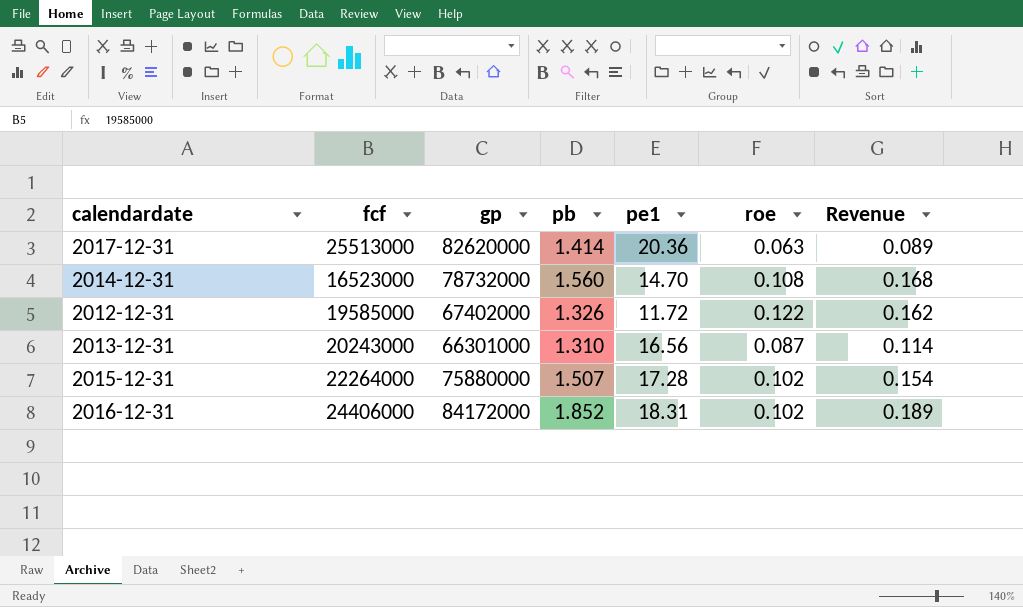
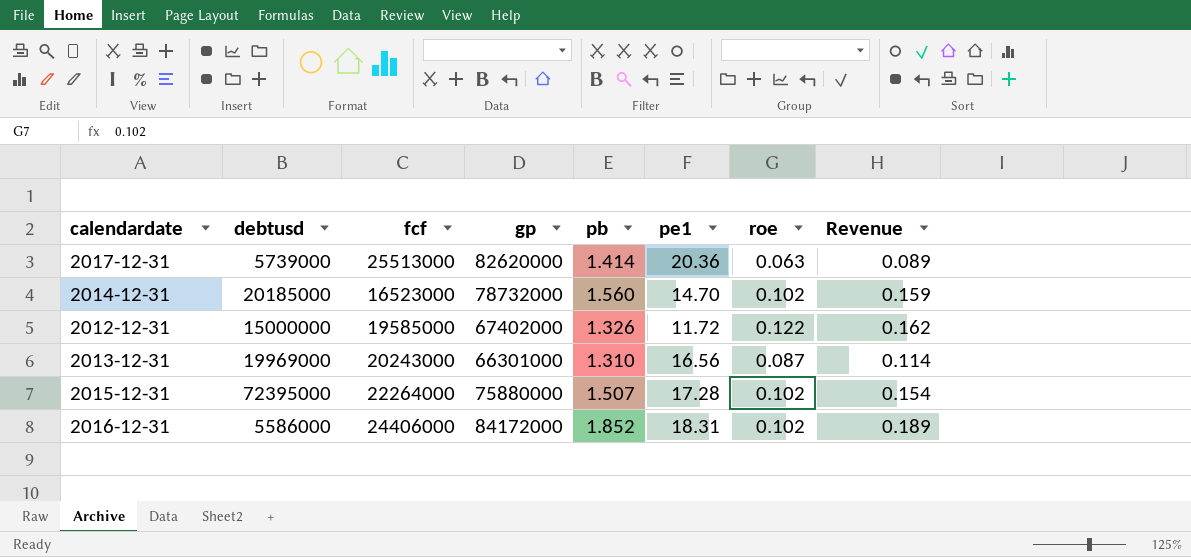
column debtusd | position: none -> 2
2014-12-31 | roe: 0.108 -> 0.102
2014-12-31 | Revenue: 0.168 -> 0.159

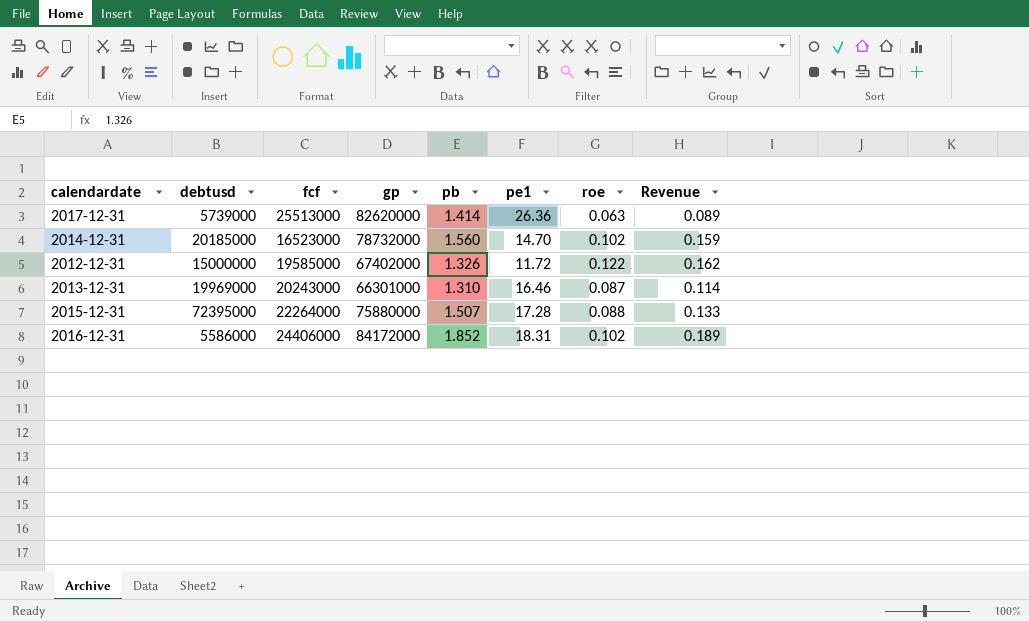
2017-12-31 | pe1: 20.36 -> 26.36
2013-12-31 | pe1: 16.56 -> 16.46
2015-12-31 | roe: 0.102 -> 0.088
2015-12-31 | Revenue: 0.154 -> 0.133

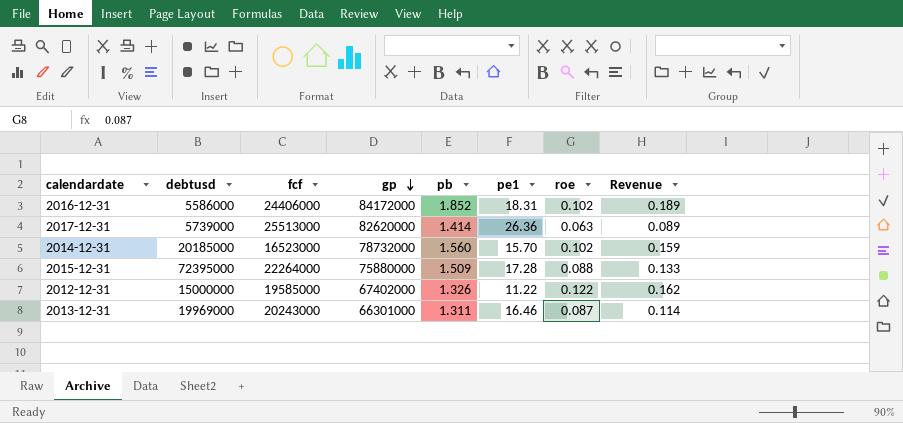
row order: none -> gp descending
2014-12-31 | pe1: 14.70 -> 15.70
2015-12-31 | pb: 1.507 -> 1.509
2012-12-31 | pe1: 11.72 -> 11.22
2013-12-31 | pb: 1.310 -> 1.311

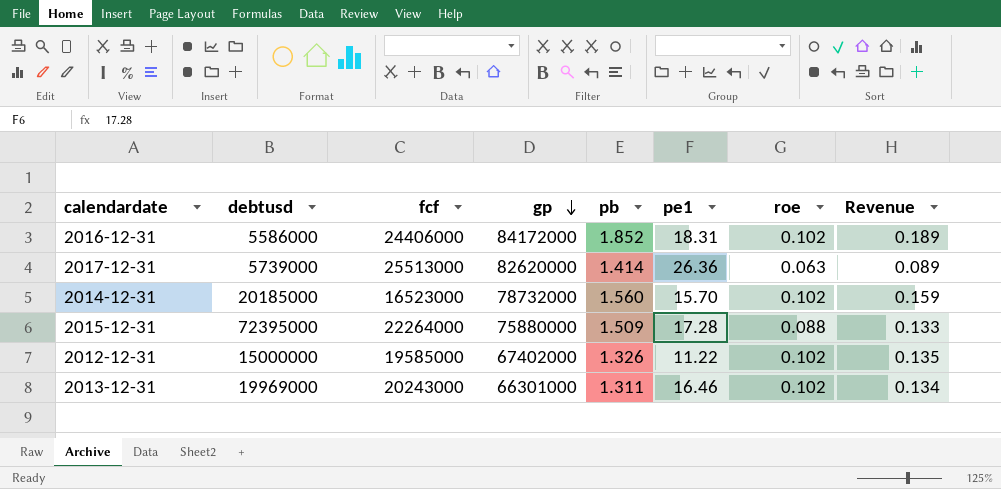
2012-12-31 | roe: 0.122 -> 0.102
2012-12-31 | Revenue: 0.162 -> 0.135
2013-12-31 | roe: 0.087 -> 0.102
2013-12-31 | Revenue: 0.114 -> 0.134

